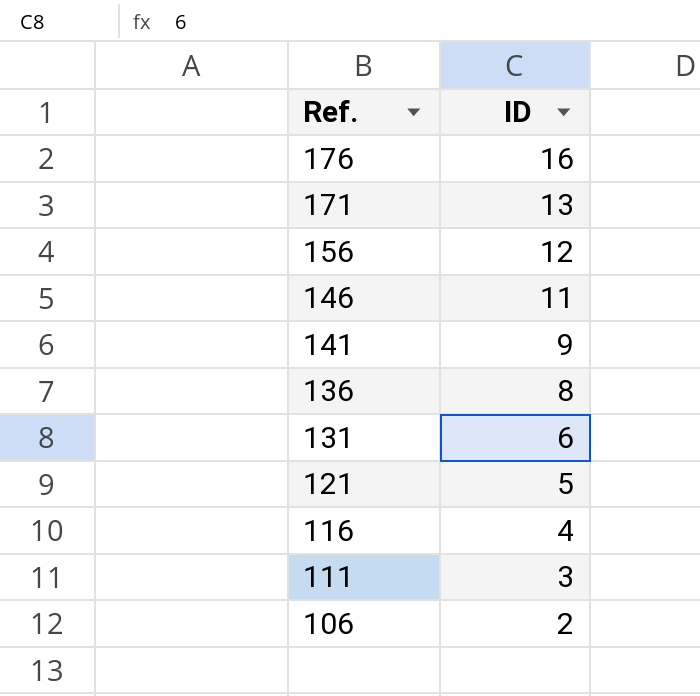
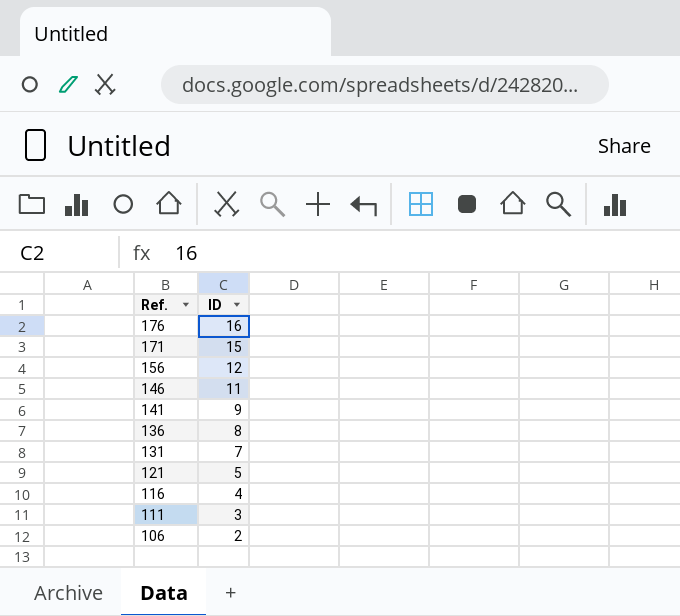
171 | ID: 13 -> 15
131 | ID: 6 -> 7

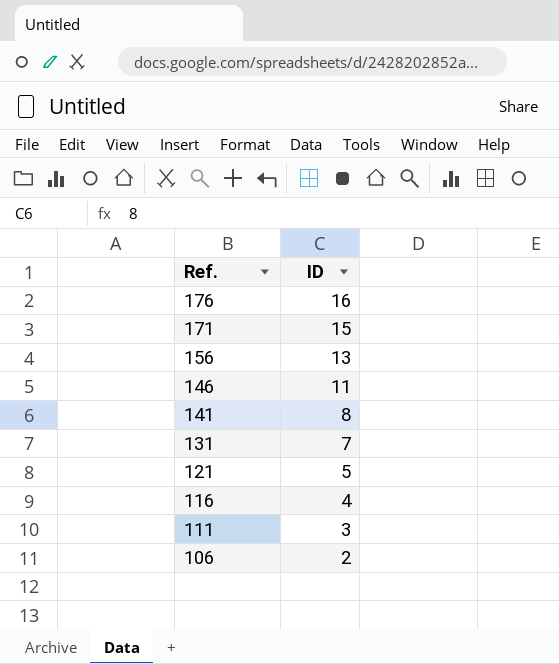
row 136: 8 -> none
156 | ID: 12 -> 13
141 | ID: 9 -> 8

